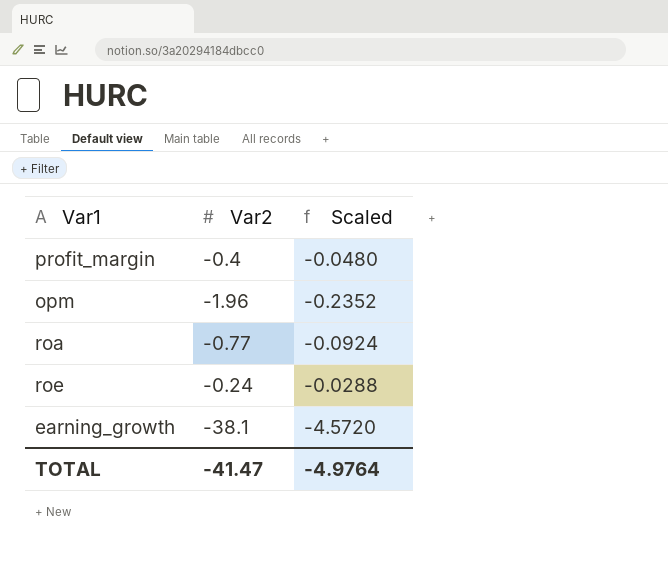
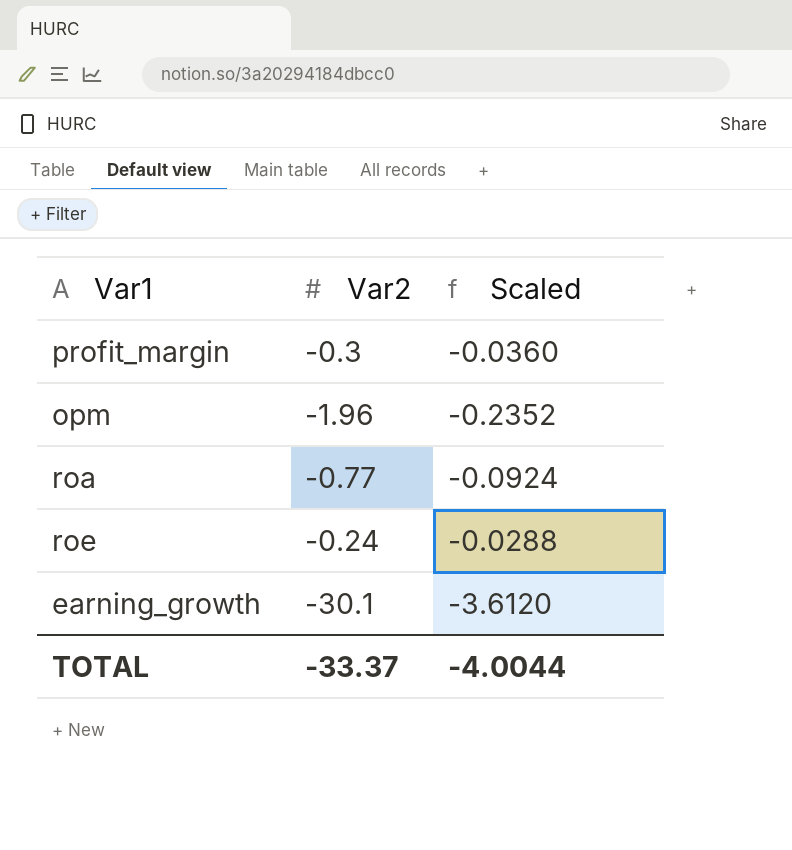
profit_margin | Var2: -0.4 -> -0.3
profit_margin | Scaled: -0.0480 -> -0.0360
earning_growth | Var2: -38.1 -> -30.1
earning_growth | Scaled: -4.5720 -> -3.6120
TOTAL | Var2: -41.47 -> -33.37
TOTAL | Scaled: -4.9764 -> -4.0044

